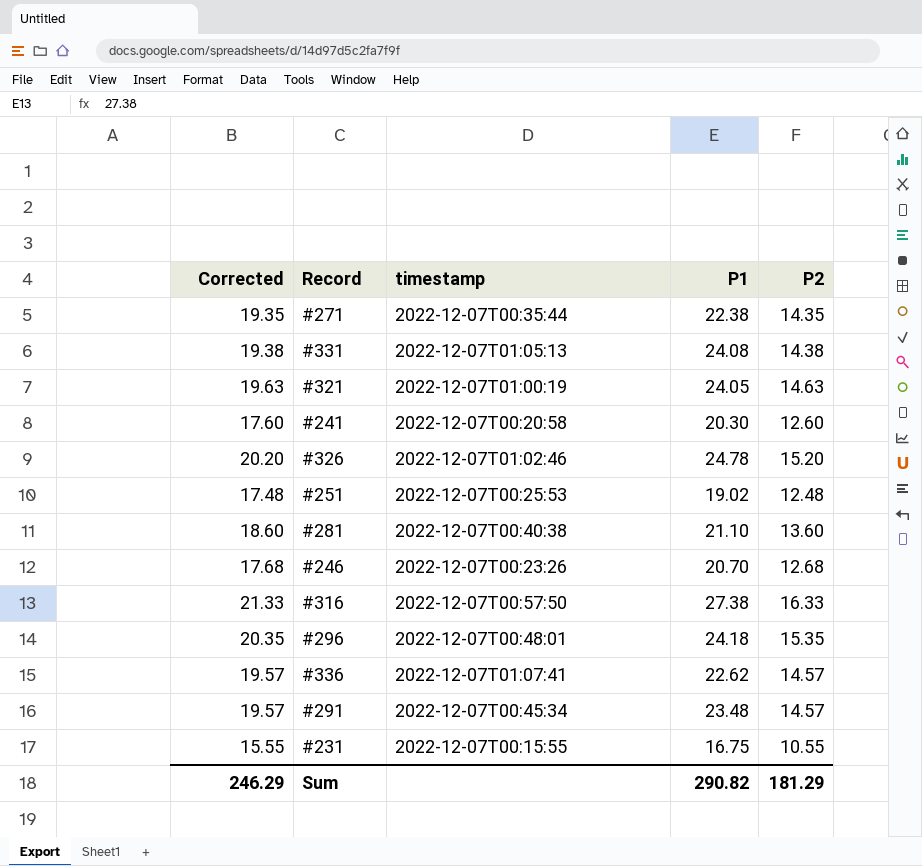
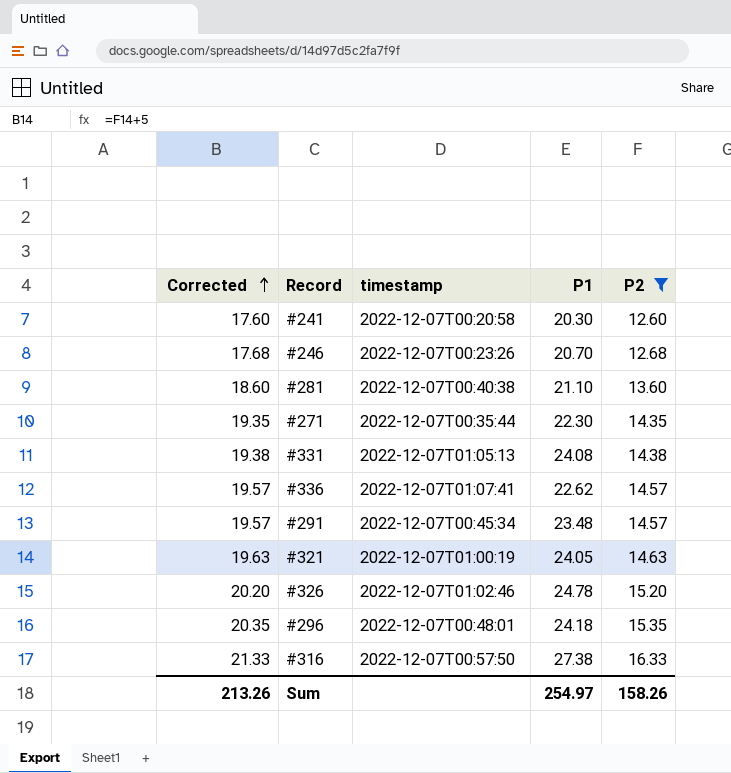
filter: none -> P2 >= 12.60
row order: none -> Corrected ascending
#271 | P1: 22.38 -> 22.30
Sum | Corrected: 246.29 -> 213.26
Sum | P1: 290.82 -> 254.97
Sum | P2: 181.29 -> 158.26

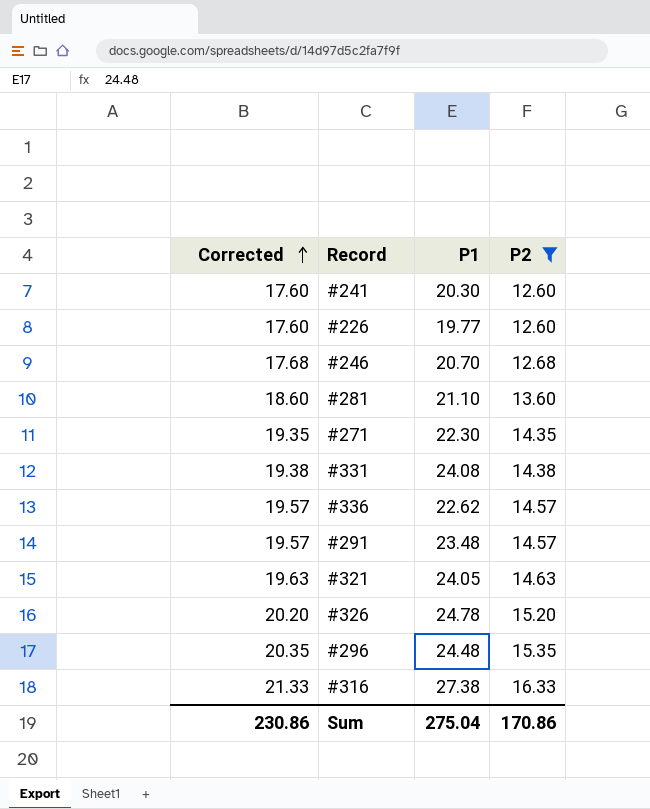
column timestamp | position: 3 -> none
row #226: none -> 17.60 | 19.77 | 12.60
#296 | P1: 24.18 -> 24.48
Sum | Corrected: 213.26 -> 230.86
Sum | P1: 254.97 -> 275.04
Sum | P2: 158.26 -> 170.86

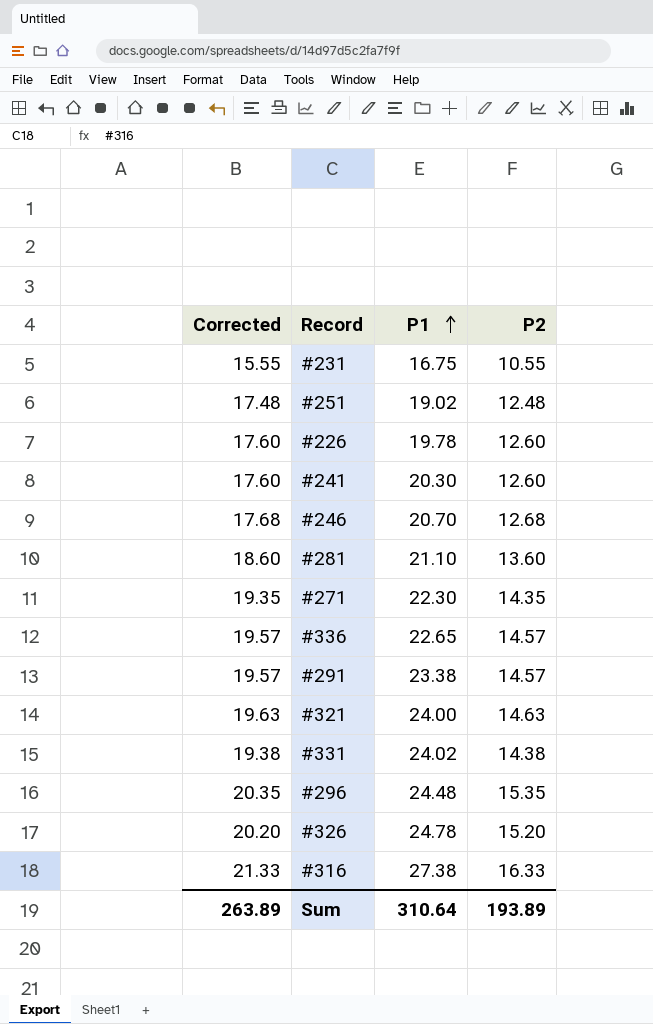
filter: P2 >= 12.60 -> none
row order: Corrected ascending -> P1 ascending
#226 | P1: 19.77 -> 19.78
#336 | P1: 22.62 -> 22.65
#291 | P1: 23.48 -> 23.38
#321 | P1: 24.05 -> 24.00
#331 | P1: 24.08 -> 24.02
Sum | Corrected: 230.86 -> 263.89
Sum | P1: 275.04 -> 310.64
Sum | P2: 170.86 -> 193.89

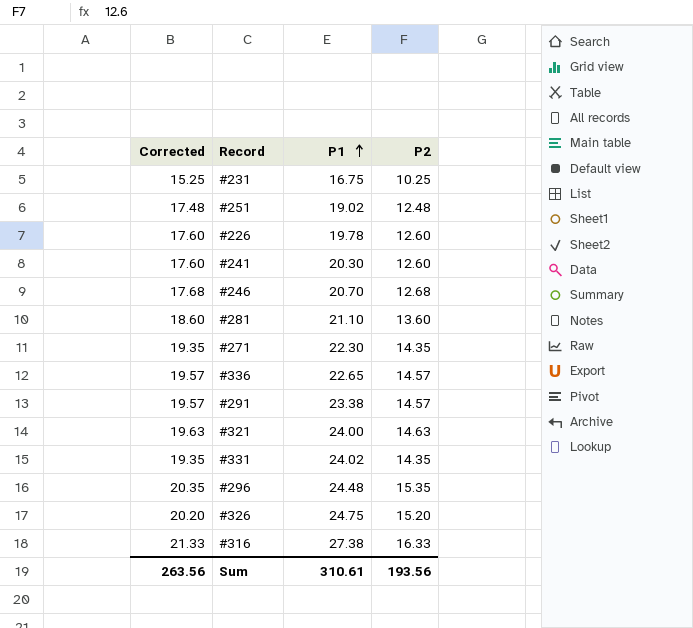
#231 | Corrected: 15.55 -> 15.25
#231 | P2: 10.55 -> 10.25
#331 | Corrected: 19.38 -> 19.35
#331 | P2: 14.38 -> 14.35
#326 | P1: 24.78 -> 24.75
Sum | Corrected: 263.89 -> 263.56
Sum | P1: 310.64 -> 310.61
Sum | P2: 193.89 -> 193.56

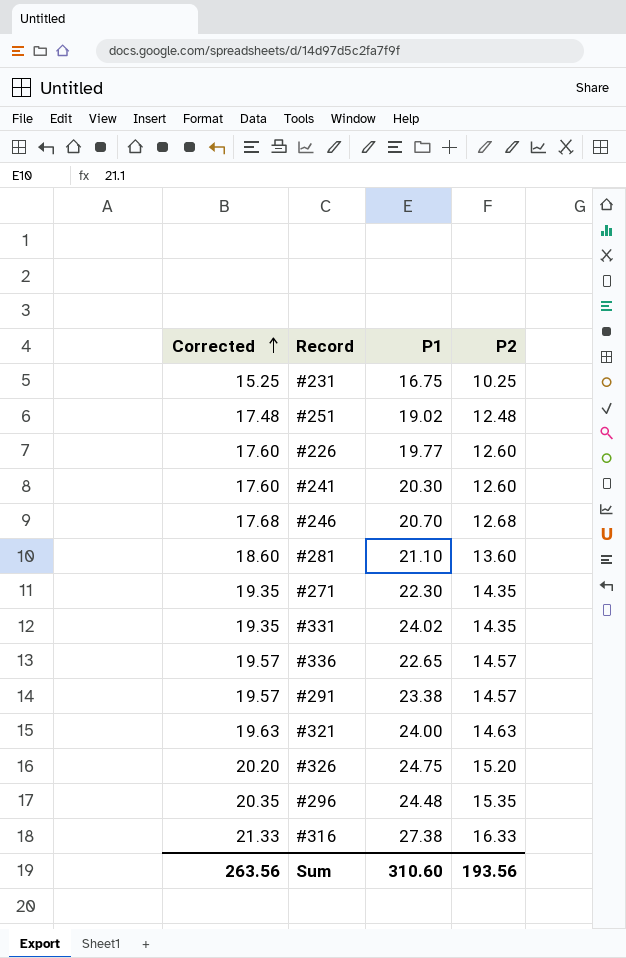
row order: P1 ascending -> Corrected ascending
#226 | P1: 19.78 -> 19.77
Sum | P1: 310.61 -> 310.60

